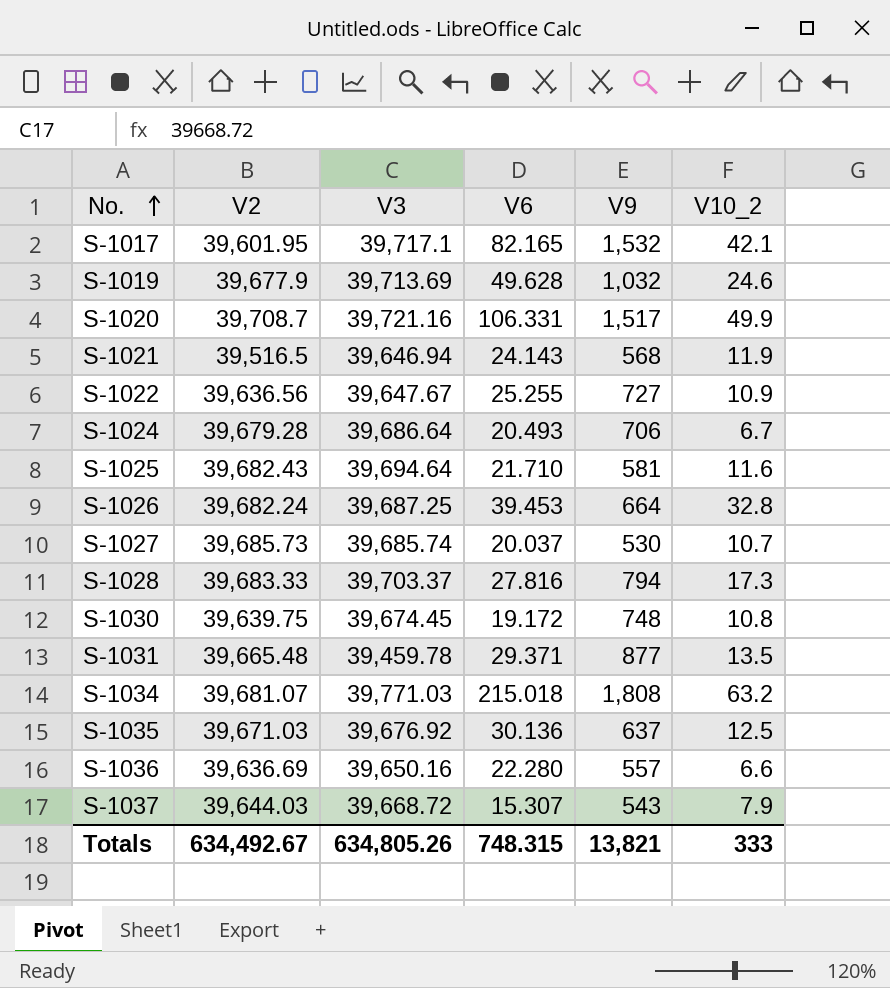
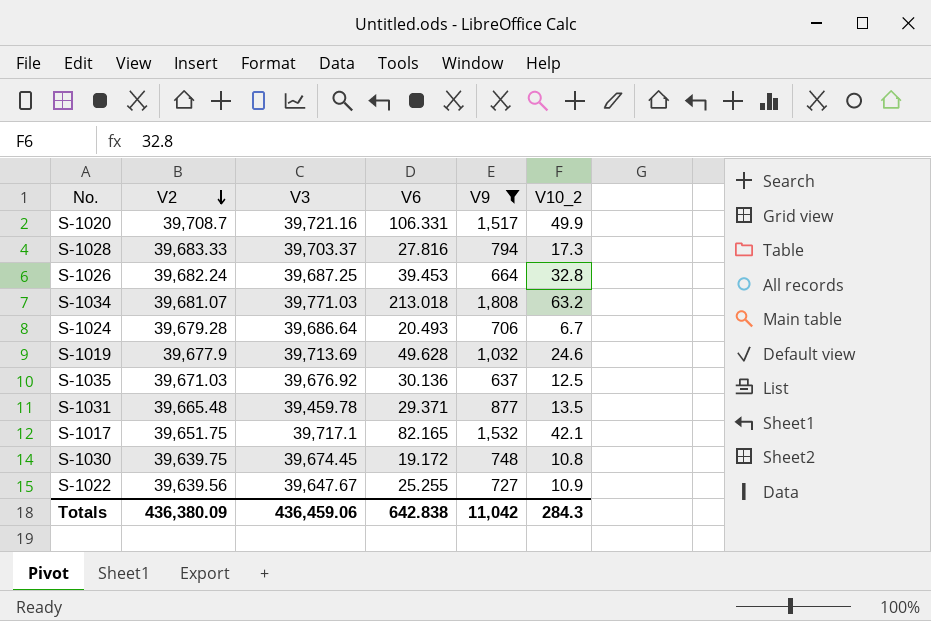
filter: none -> V9 >= 637
row order: No. ascending -> V2 descending
S-1034 | V6: 215.018 -> 213.018
S-1017 | V2: 39,601.95 -> 39,651.75
S-1022 | V2: 39,636.56 -> 39,639.56
Totals | V2: 634,492.67 -> 436,380.09
Totals | V3: 634,805.26 -> 436,459.06
Totals | V6: 748.315 -> 642.838
Totals | V9: 13,821 -> 11,042
Totals | V10_2: 333 -> 284.3

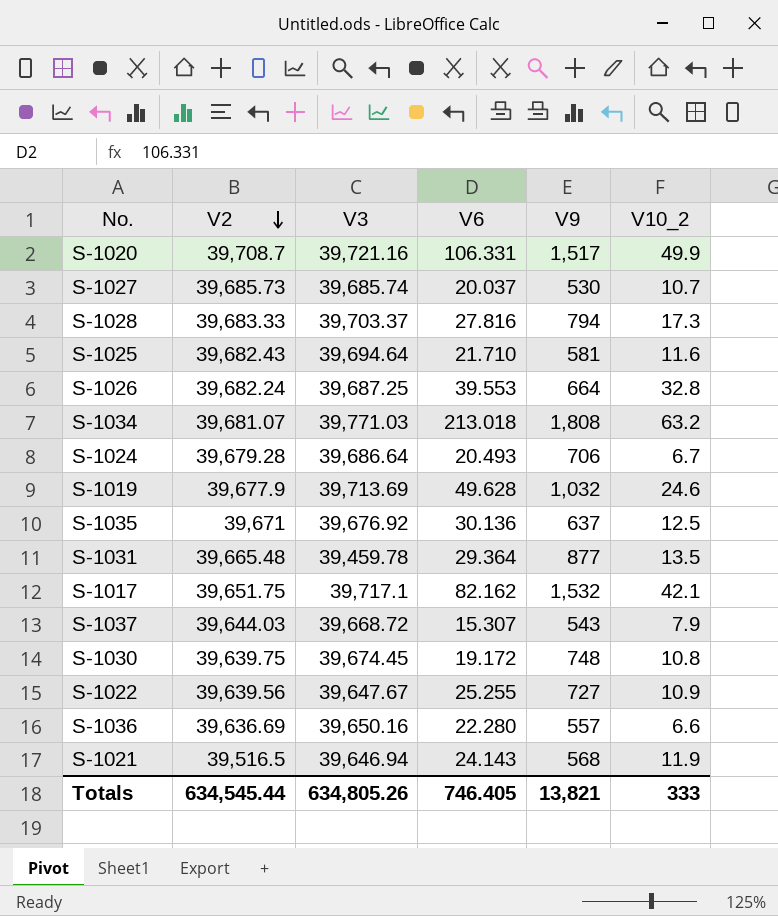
filter: V9 >= 637 -> none
S-1026 | V6: 39.453 -> 39.553
S-1035 | V2: 39,671.03 -> 39,671
S-1031 | V6: 29.371 -> 29.364
S-1017 | V6: 82.165 -> 82.162
Totals | V2: 436,380.09 -> 634,545.44
Totals | V3: 436,459.06 -> 634,805.26
Totals | V6: 642.838 -> 746.405
Totals | V9: 11,042 -> 13,821
Totals | V10_2: 284.3 -> 333

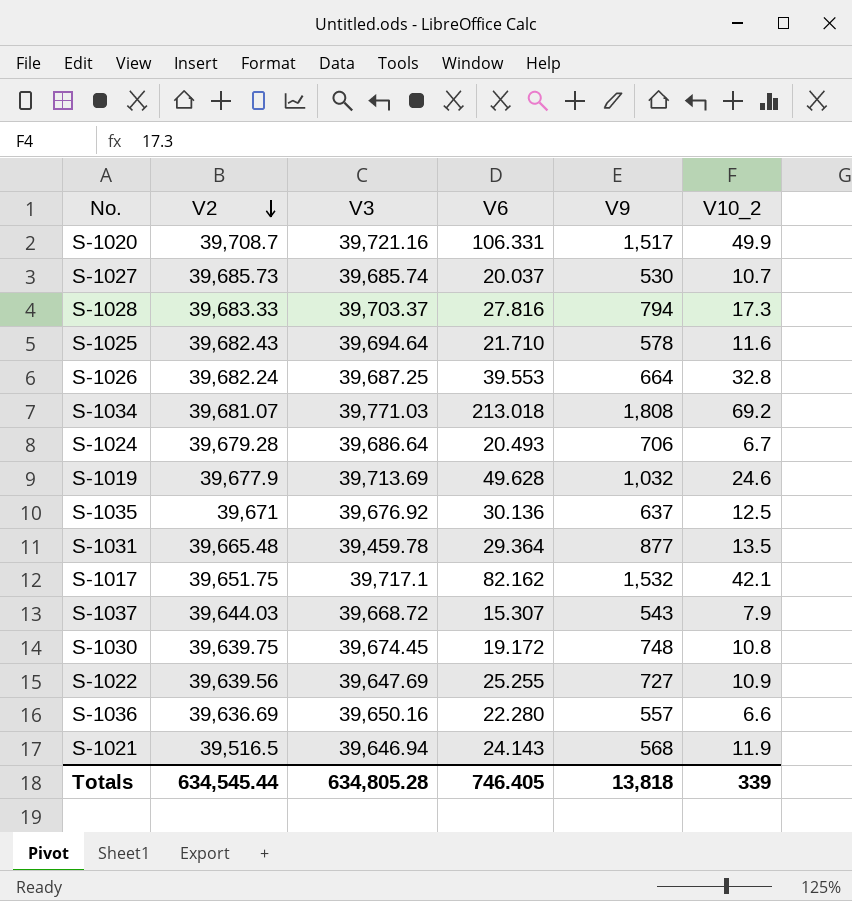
S-1025 | V9: 581 -> 578
S-1034 | V10_2: 63.2 -> 69.2
S-1022 | V3: 39,647.67 -> 39,647.69
Totals | V3: 634,805.26 -> 634,805.28
Totals | V9: 13,821 -> 13,818
Totals | V10_2: 333 -> 339

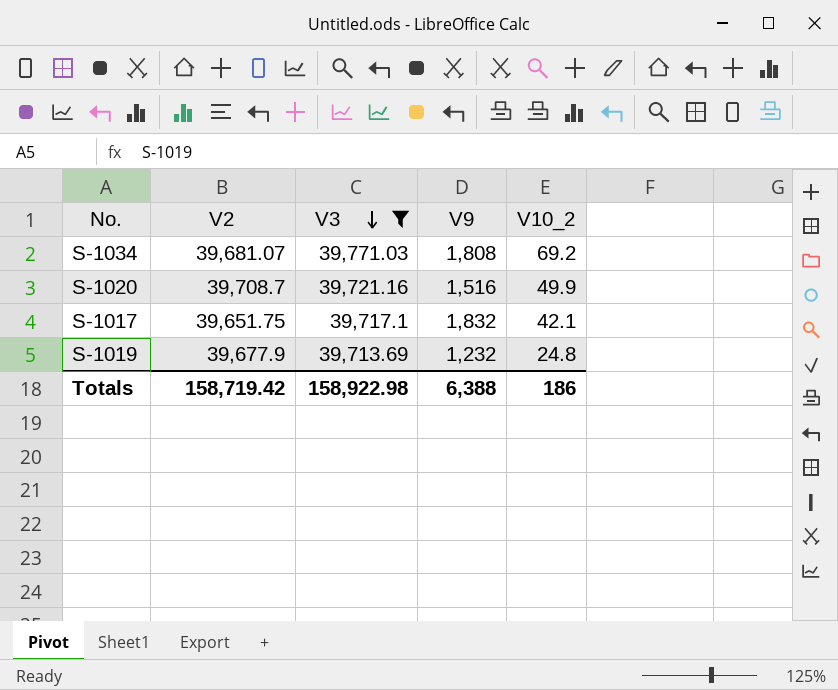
filter: none -> V3 >= 39,713.69
row order: V2 descending -> V3 descending
column V6 | position: 4 -> none
S-1020 | V9: 1,517 -> 1,516
S-1017 | V9: 1,532 -> 1,832
S-1019 | V9: 1,032 -> 1,232
S-1019 | V10_2: 24.6 -> 24.8
Totals | V2: 634,545.44 -> 158,719.42
Totals | V3: 634,805.28 -> 158,922.98
Totals | V9: 13,818 -> 6,388
Totals | V10_2: 339 -> 186

